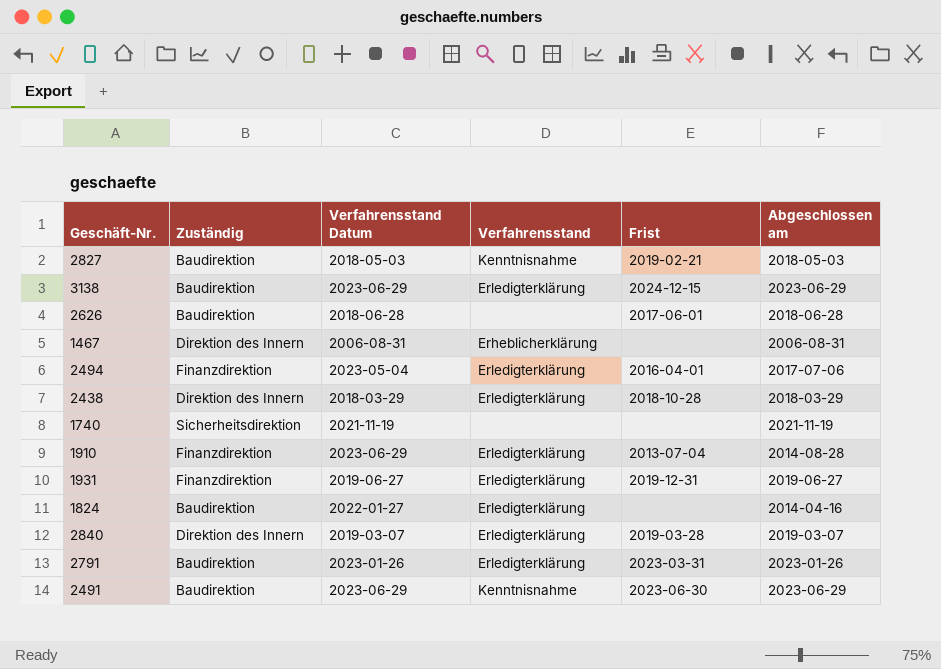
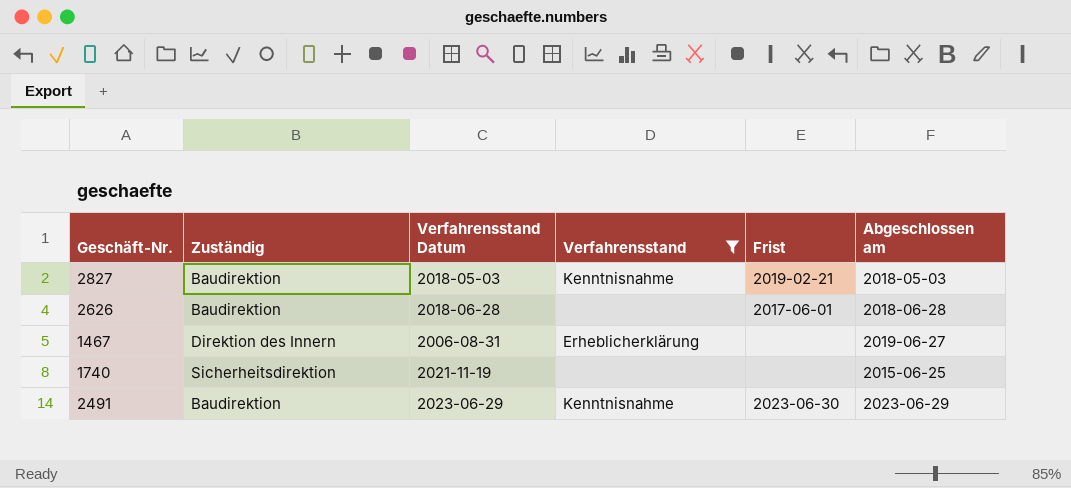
filter: none -> Verfahrensstand != Erledigterklärung
1467 | Abgeschlossen am: 2006-08-31 -> 2019-06-27
1740 | Abgeschlossen am: 2021-11-19 -> 2015-06-25

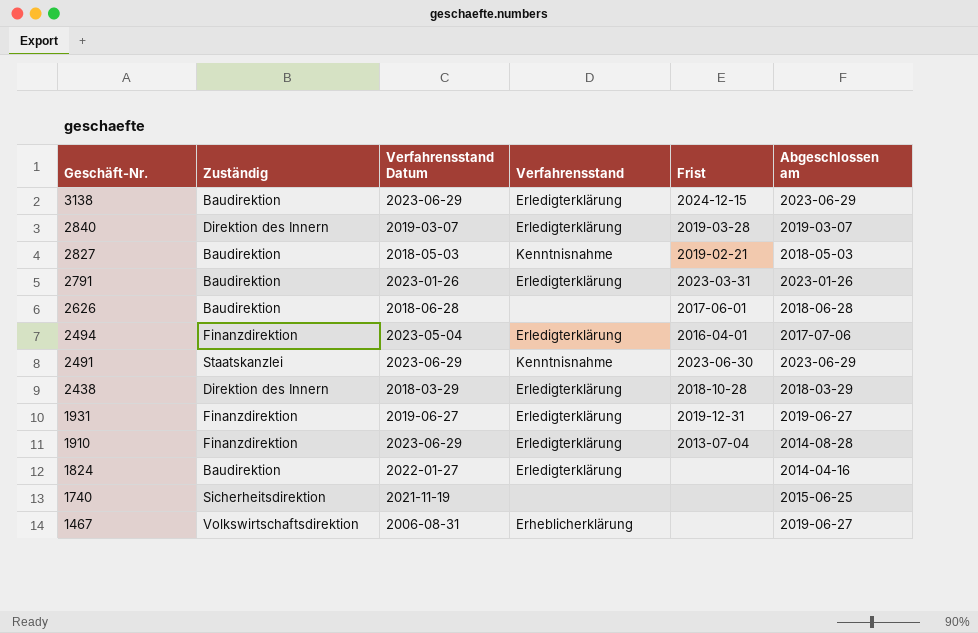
filter: Verfahrensstand != Erledigterklärung -> none
row order: none -> Geschäft-Nr. descending
2491 | Zuständig: Baudirektion -> Staatskanzlei
1467 | Zuständig: Direktion des Innern -> Volkswirtschaftsdirektion

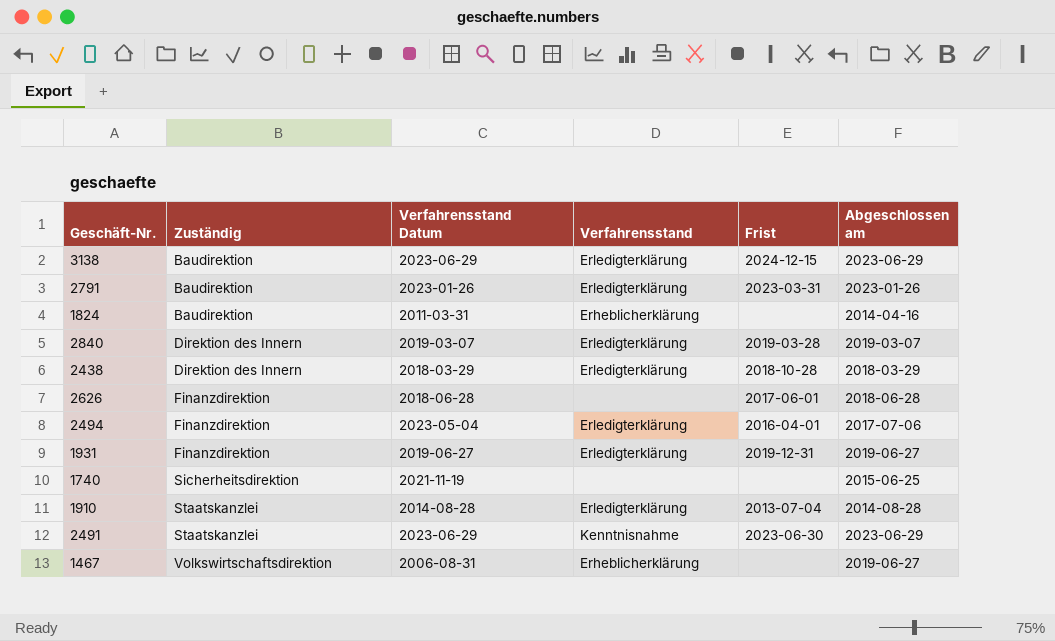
row order: Geschäft-Nr. descending -> Zuständig ascending
row 2827: Baudirektion | 2018-05-03 | Kenntnisnahme | 2019-02-21 | 2018-05-03 -> none
1824 | Verfahrensstand Datum: 2022-01-27 -> 2011-03-31
1824 | Verfahrensstand: Erledigterklärung -> Erheblicherklärung
2626 | Zuständig: Baudirektion -> Finanzdirektion
1910 | Zuständig: Finanzdirektion -> Staatskanzlei
1910 | Verfahrensstand Datum: 2023-06-29 -> 2014-08-28

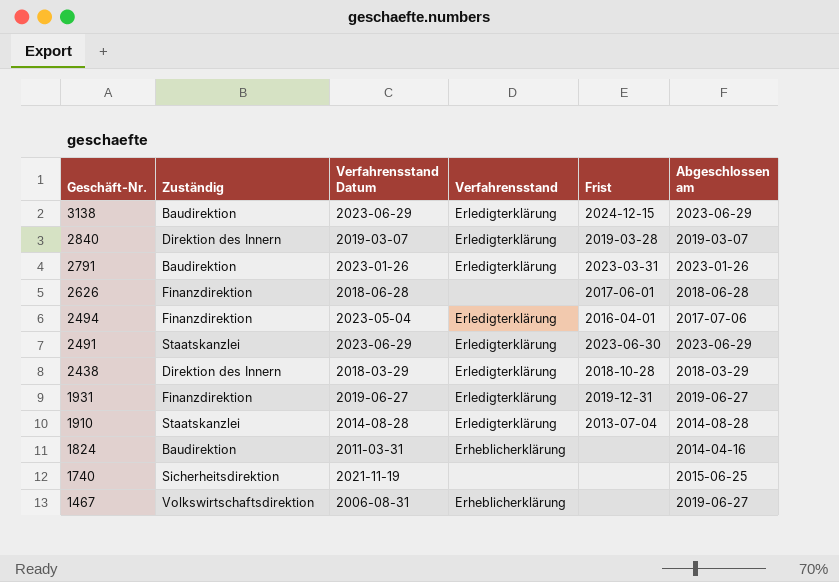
row order: Zuständig ascending -> Geschäft-Nr. descending
2491 | Verfahrensstand: Kenntnisnahme -> Erledigterklärung

